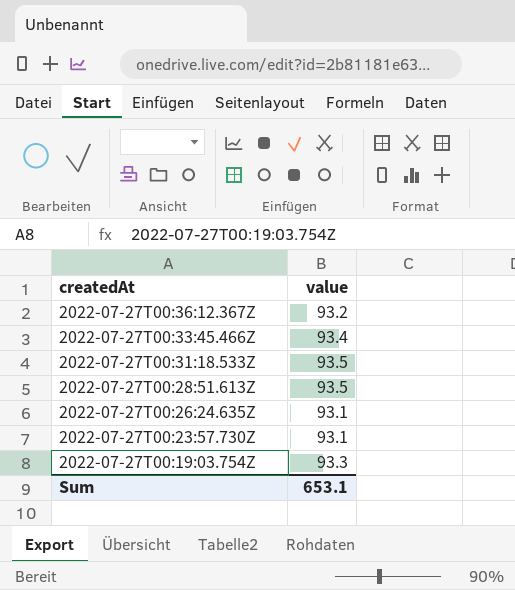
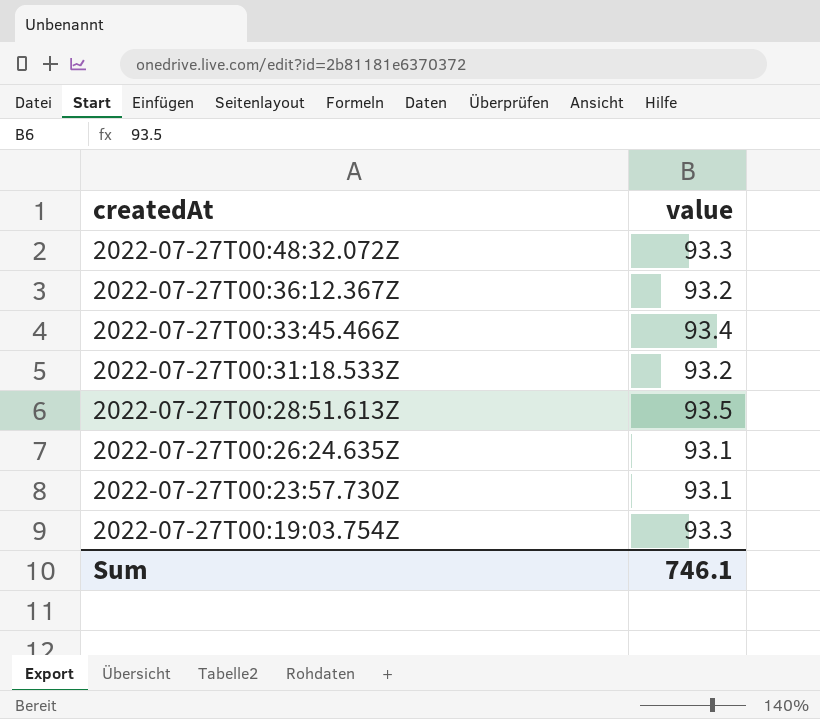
row 2022-07-27T00:48:32.072Z: none -> 93.3
2022-07-27T00:31:18.533Z | value: 93.5 -> 93.2
Sum | value: 653.1 -> 746.1

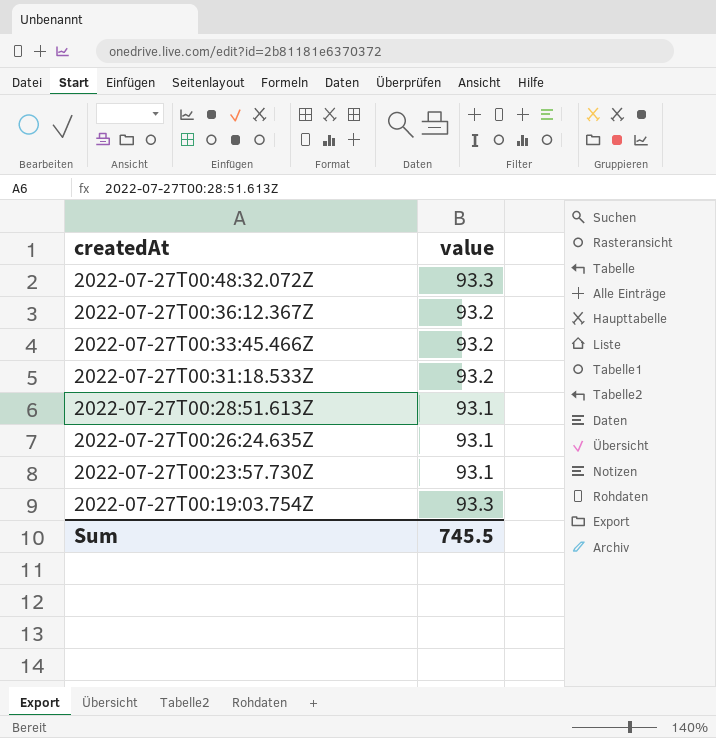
2022-07-27T00:33:45.466Z | value: 93.4 -> 93.2
2022-07-27T00:28:51.613Z | value: 93.5 -> 93.1
Sum | value: 746.1 -> 745.5

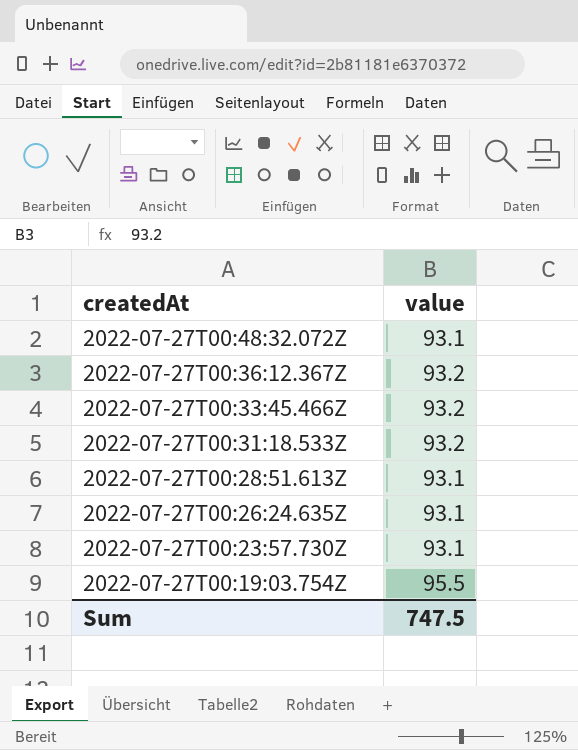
2022-07-27T00:48:32.072Z | value: 93.3 -> 93.1
2022-07-27T00:19:03.754Z | value: 93.3 -> 95.5
Sum | value: 745.5 -> 747.5

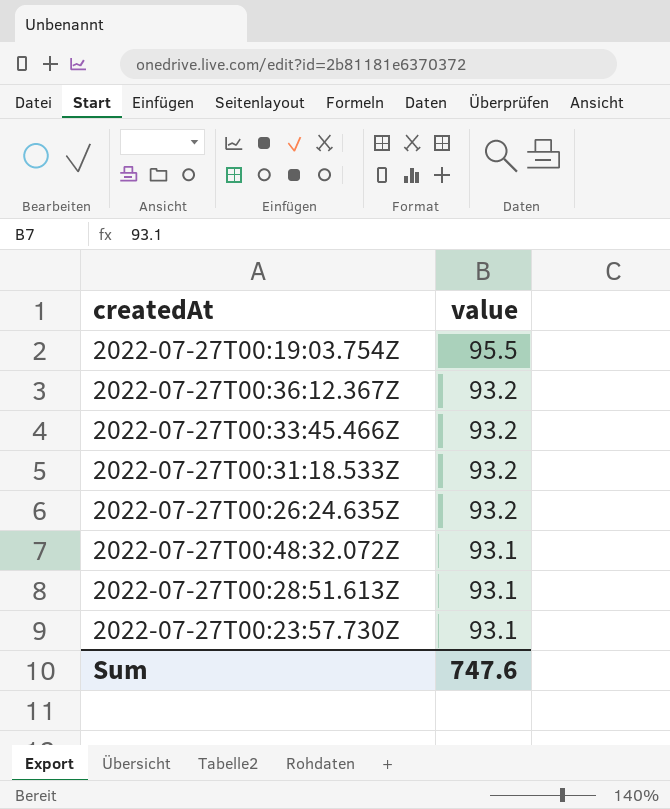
row order: createdAt descending -> value descending
2022-07-27T00:26:24.635Z | value: 93.1 -> 93.2
Sum | value: 747.5 -> 747.6

